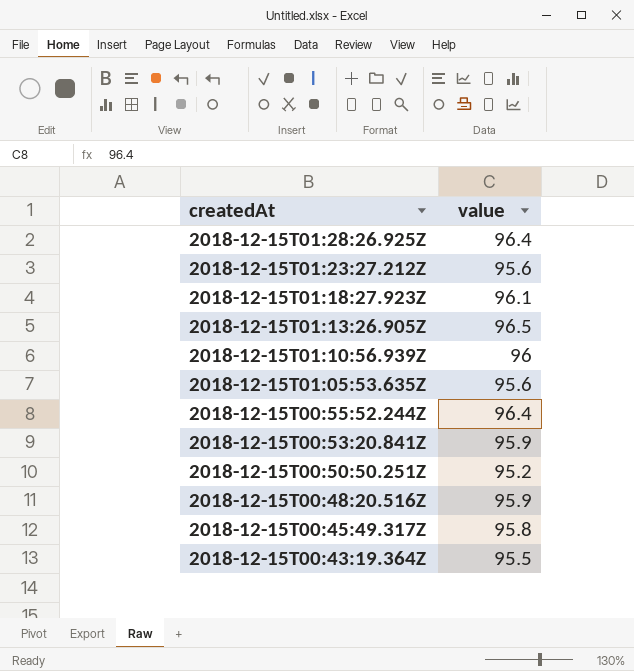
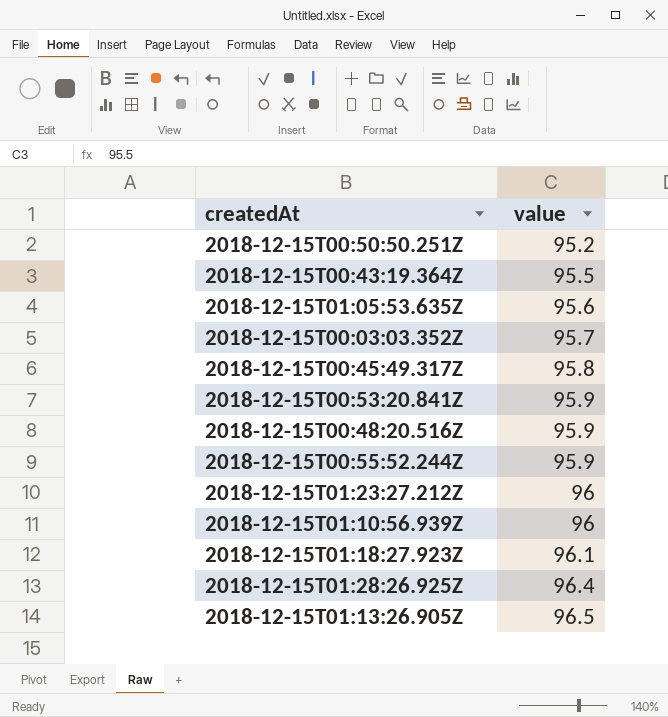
row order: createdAt descending -> value ascending
row 2018-12-15T00:03:03.352Z: none -> 95.7
2018-12-15T00:55:52.244Z | value: 96.4 -> 95.9
2018-12-15T01:23:27.212Z | value: 95.6 -> 96

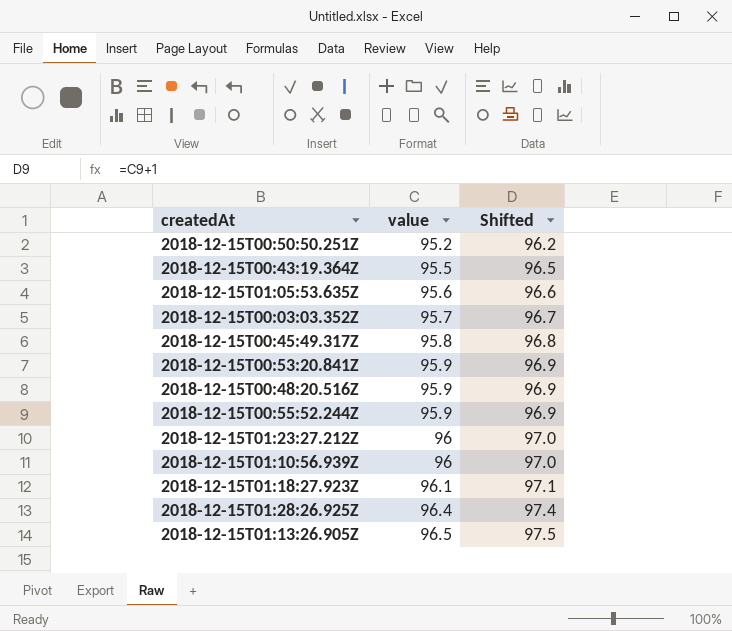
column Shifted | formula: none -> [value] + 1

